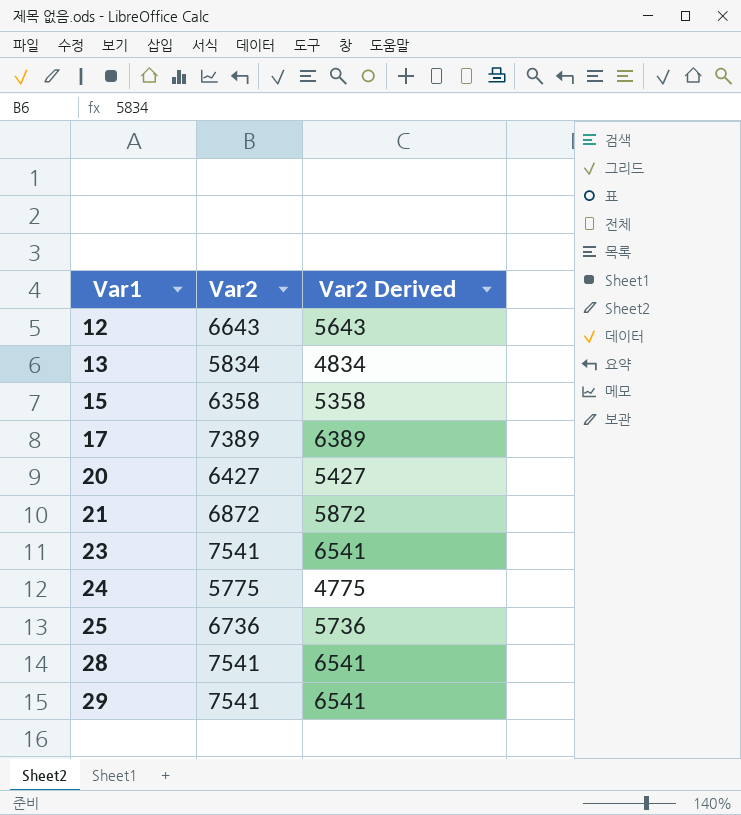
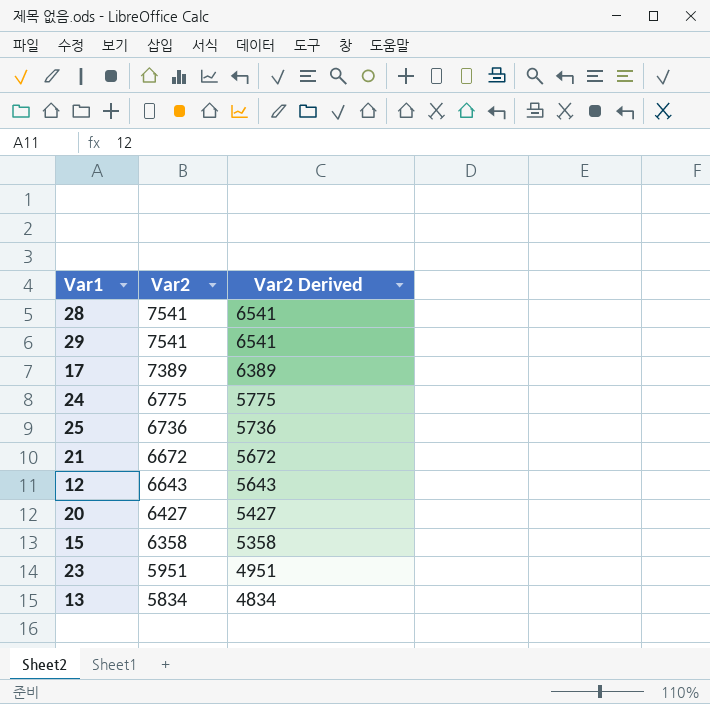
row order: Var1 ascending -> Var2 descending
24 | Var2: 5775 -> 6775
24 | Var2 Derived: 4775 -> 5775
21 | Var2: 6872 -> 6672
21 | Var2 Derived: 5872 -> 5672
23 | Var2: 7541 -> 5951
23 | Var2 Derived: 6541 -> 4951

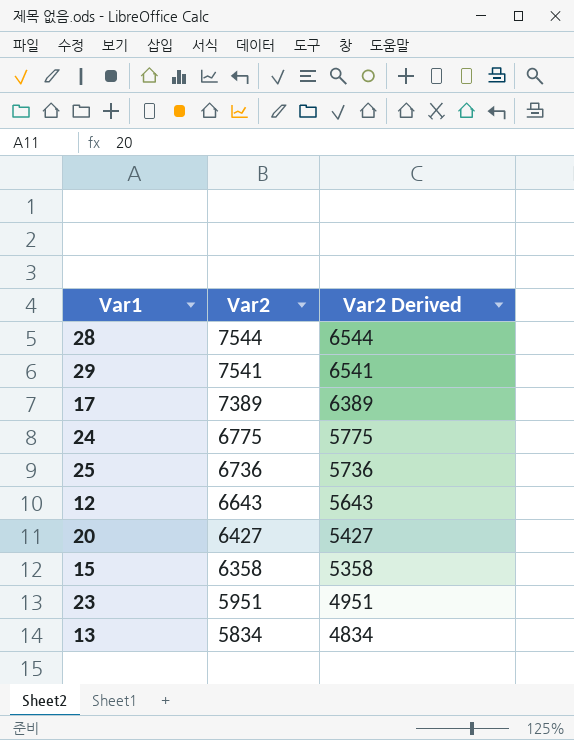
row 21: 6672 | 5672 -> none
28 | Var2: 7541 -> 7544
28 | Var2 Derived: 6541 -> 6544

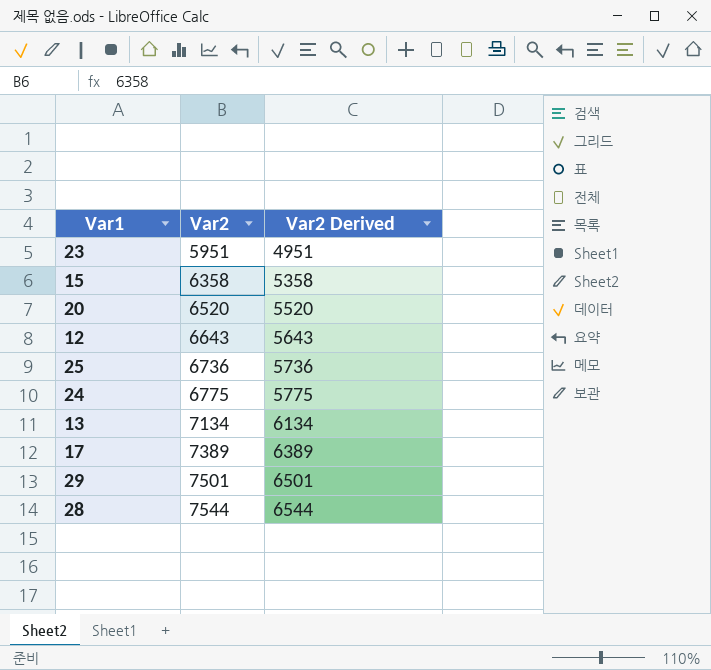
row order: Var2 descending -> Var2 ascending
20 | Var2: 6427 -> 6520
20 | Var2 Derived: 5427 -> 5520
13 | Var2: 5834 -> 7134
13 | Var2 Derived: 4834 -> 6134
29 | Var2: 7541 -> 7501
29 | Var2 Derived: 6541 -> 6501

